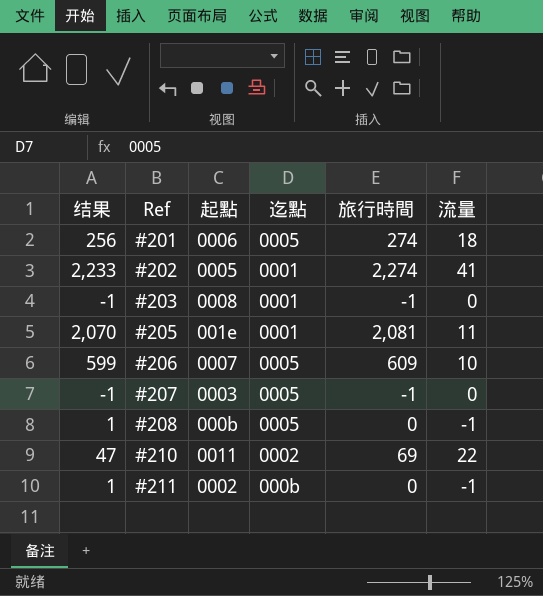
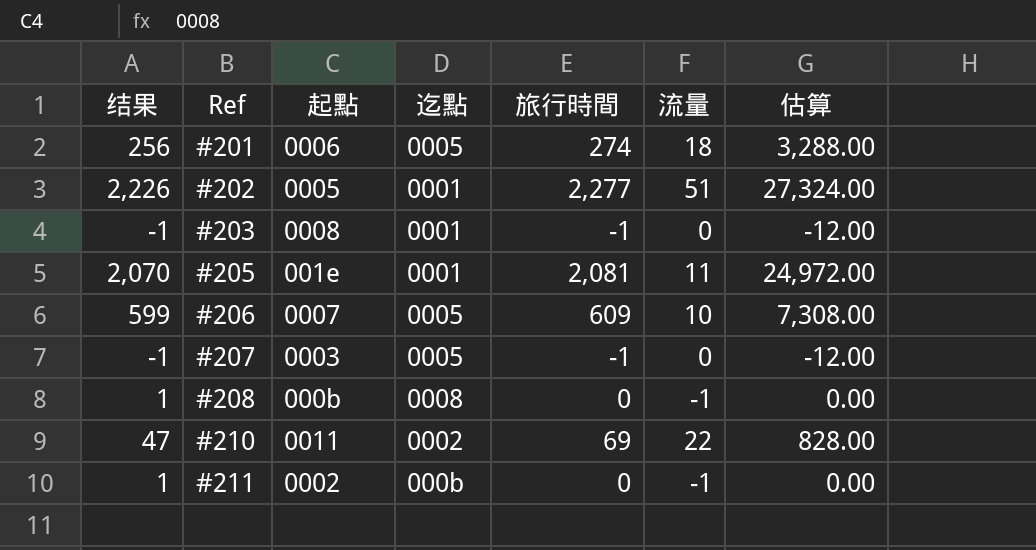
column 估算 | formula: none -> [旅行時間] * 12
#202 | 结果: 2,233 -> 2,226
#202 | 旅行時間: 2,274 -> 2,277
#202 | 流量: 41 -> 51
#208 | 迄點: 0005 -> 0008

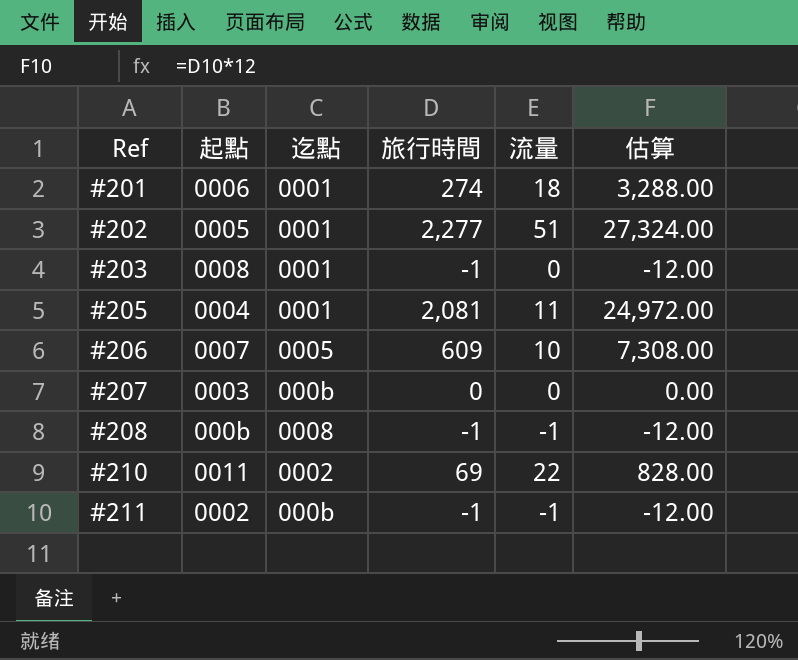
column 结果 | formula: [旅行時間] - [流量] -> none
#201 | 迄點: 0005 -> 0001
#205 | 起點: 001e -> 0004
#207 | 迄點: 0005 -> 000b
#207 | 旅行時間: -1 -> 0
#207 | 估算: -12.00 -> 0.00
#208 | 旅行時間: 0 -> -1
#208 | 估算: 0.00 -> -12.00
#211 | 旅行時間: 0 -> -1
#211 | 估算: 0.00 -> -12.00

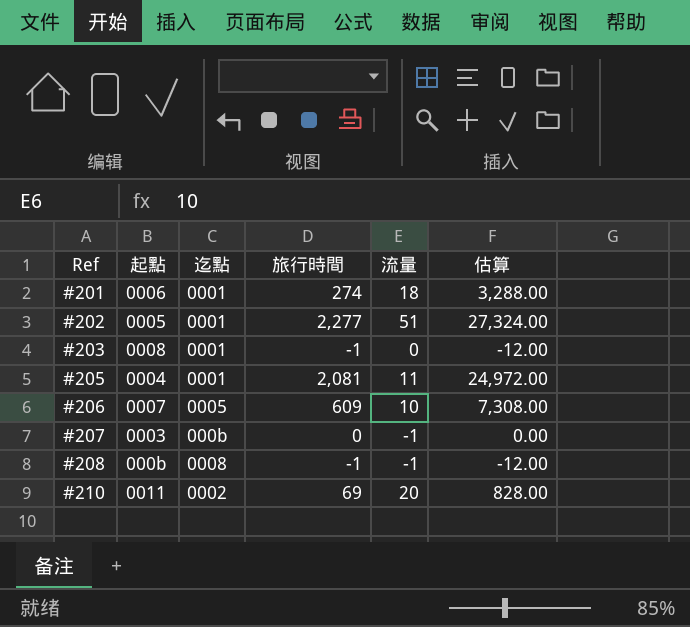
row #211: 0002 | 000b | -1 | -1 | -12.00 -> none
#207 | 流量: 0 -> -1
#210 | 流量: 22 -> 20

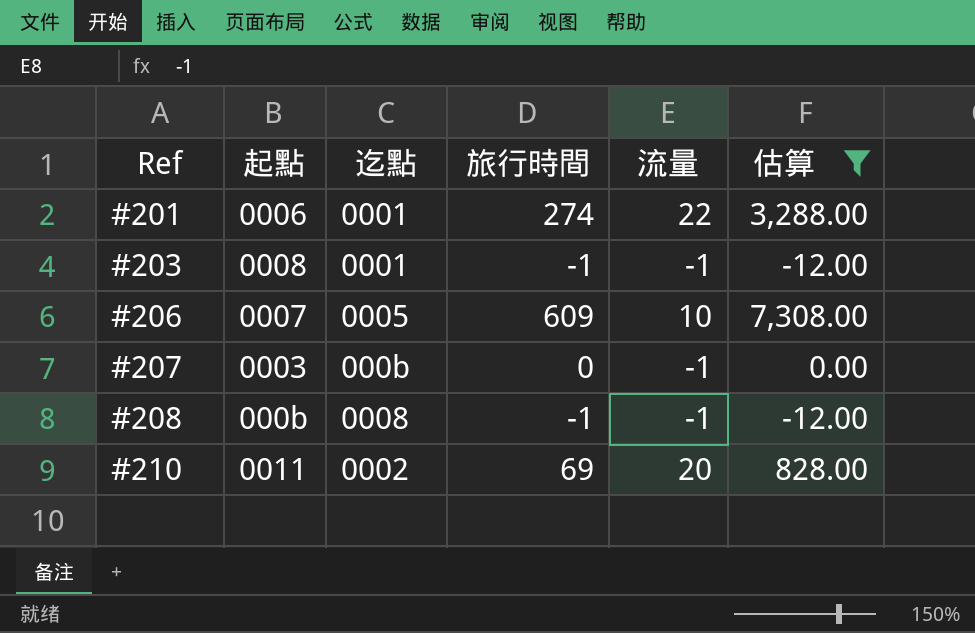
filter: none -> 估算 <= 7,308.00
#201 | 流量: 18 -> 22
#203 | 流量: 0 -> -1

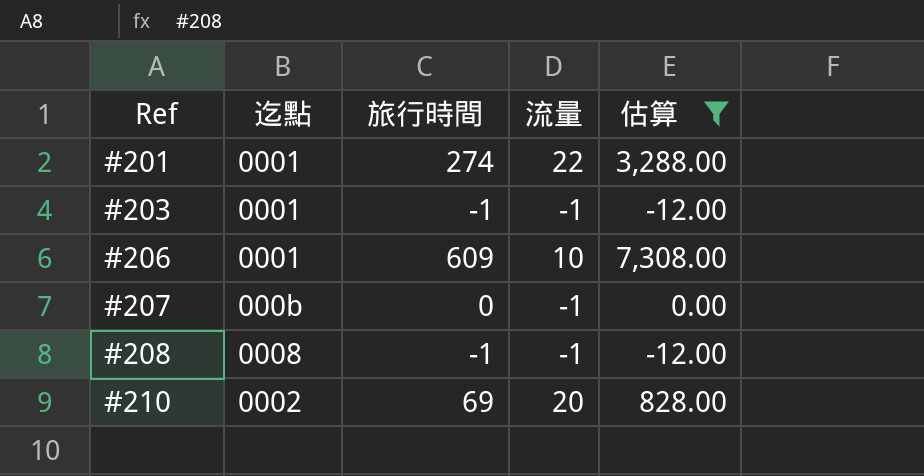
column 起點 | position: 2 -> none
#206 | 迄點: 0005 -> 0001

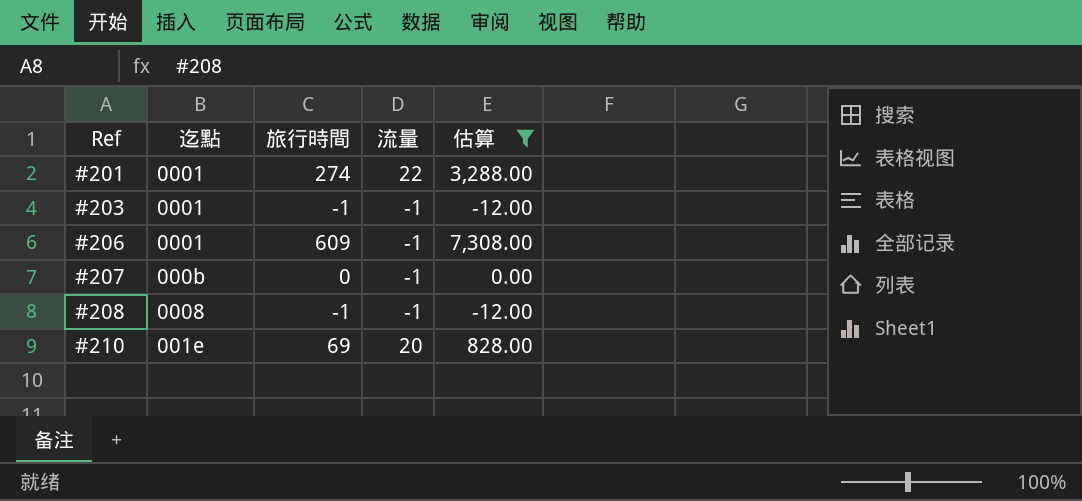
#206 | 流量: 10 -> -1
#210 | 迄點: 0002 -> 001e

